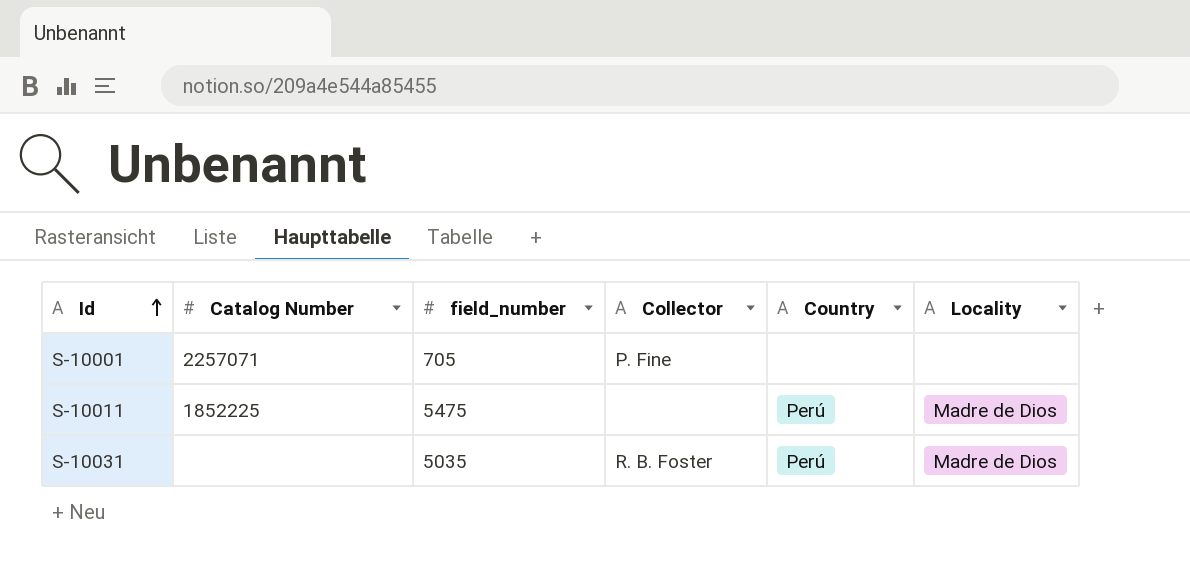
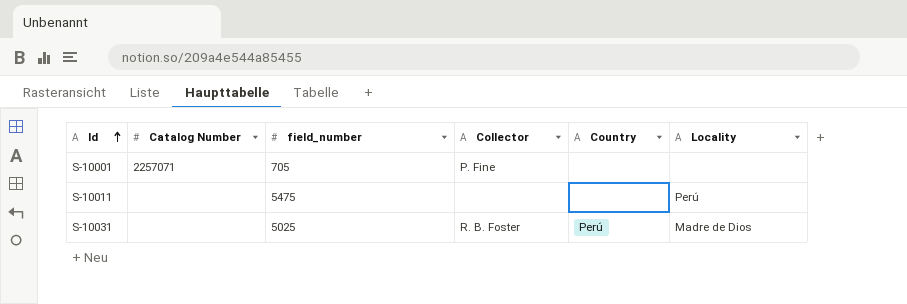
S-10011 | Catalog Number: 1852225 -> none
S-10011 | Country: Perú -> none
S-10011 | Locality: Madre de Dios -> Perú
S-10031 | field_number: 5035 -> 5025

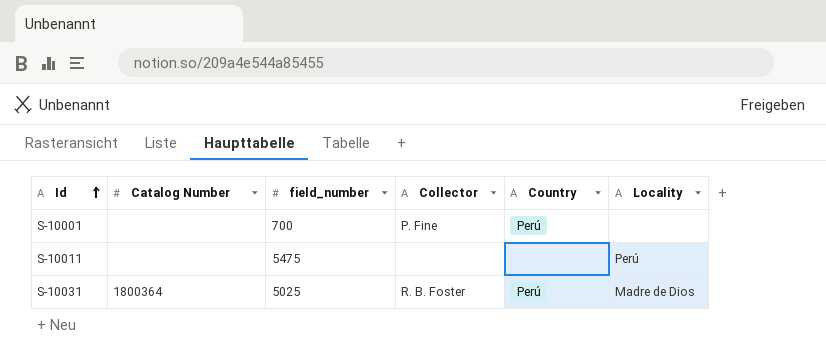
S-10001 | Catalog Number: 2257071 -> none
S-10001 | field_number: 705 -> 700
S-10001 | Country: none -> Perú
S-10031 | Catalog Number: none -> 1800364

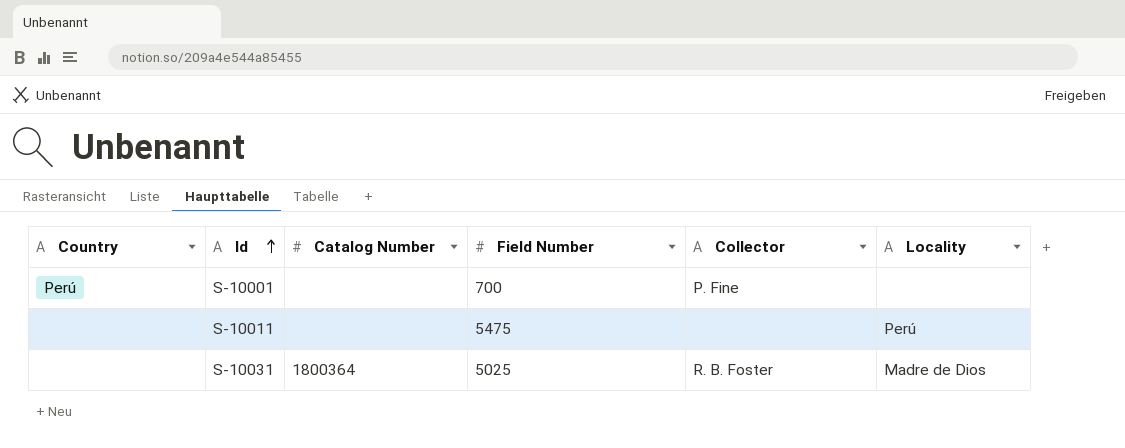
column Country | position: 5 -> 1
column name: field_number -> Field Number
S-10031 | Country: Perú -> none

